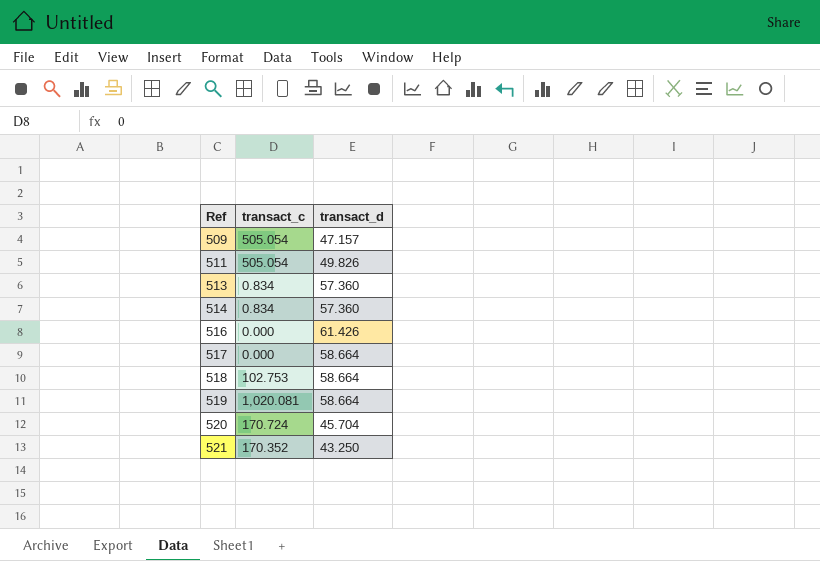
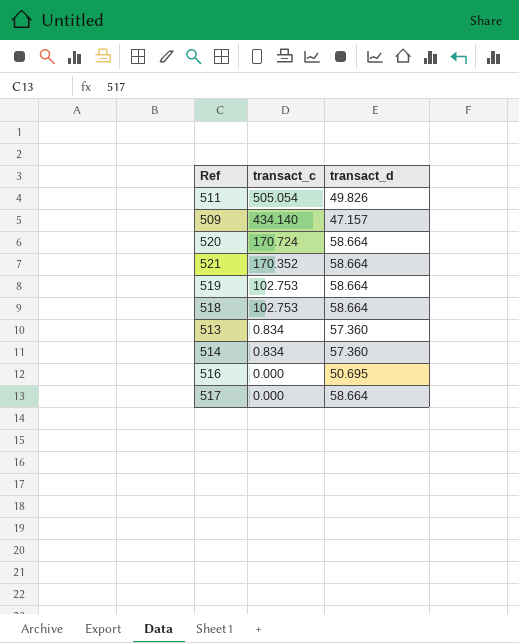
row order: Ref ascending -> transact_c descending
509 | transact_c: 505.054 -> 434.140
520 | transact_d: 45.704 -> 58.664
521 | transact_d: 43.250 -> 58.664
519 | transact_c: 1,020.081 -> 102.753
516 | transact_d: 61.426 -> 50.695

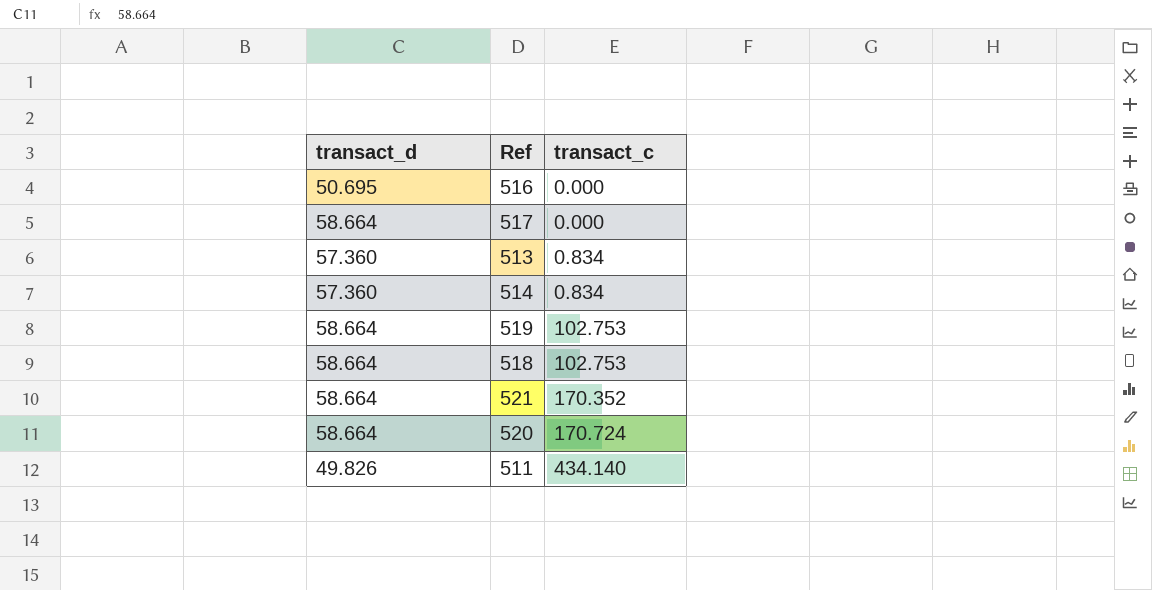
row order: transact_c descending -> transact_c ascending
column transact_d | position: 3 -> 1
row 509: 434.140 | 47.157 -> none
511 | transact_c: 505.054 -> 434.140

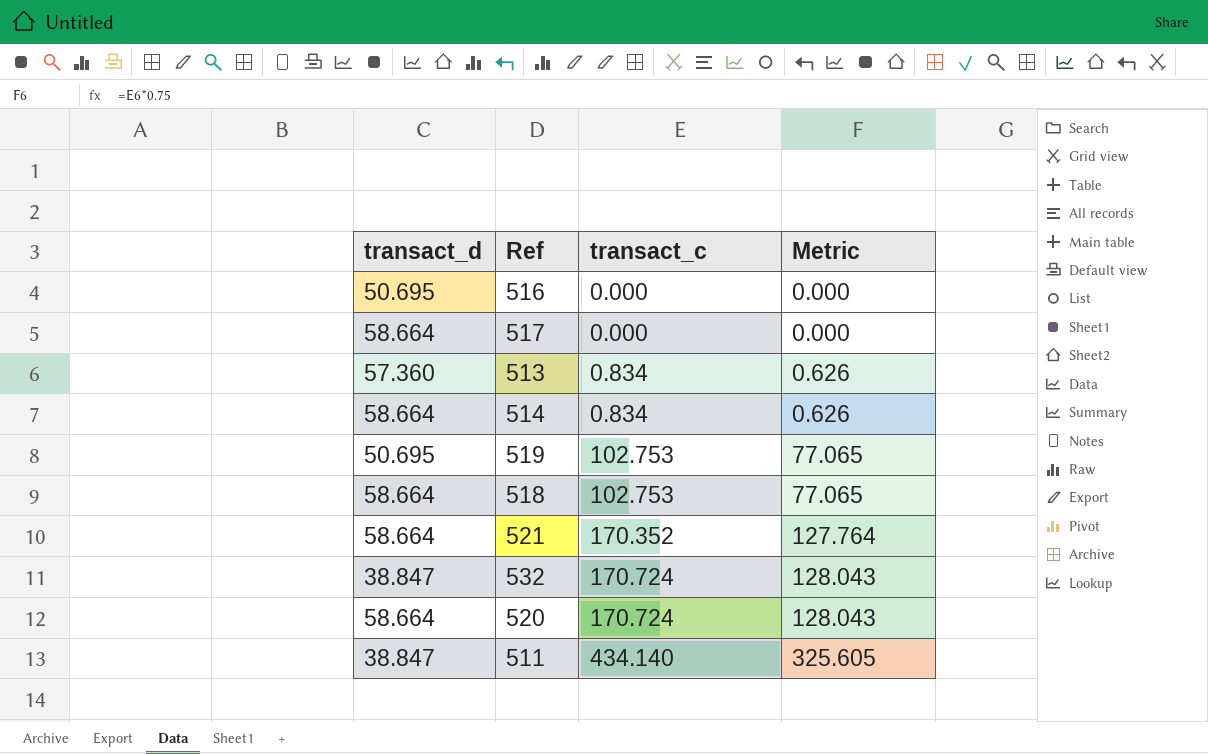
column Metric | formula: none -> [transact_c] * 0.75
514 | transact_d: 57.360 -> 58.664
519 | transact_d: 58.664 -> 50.695
row 532: none -> 38.847 | 170.724 | 128.043
511 | transact_d: 49.826 -> 38.847

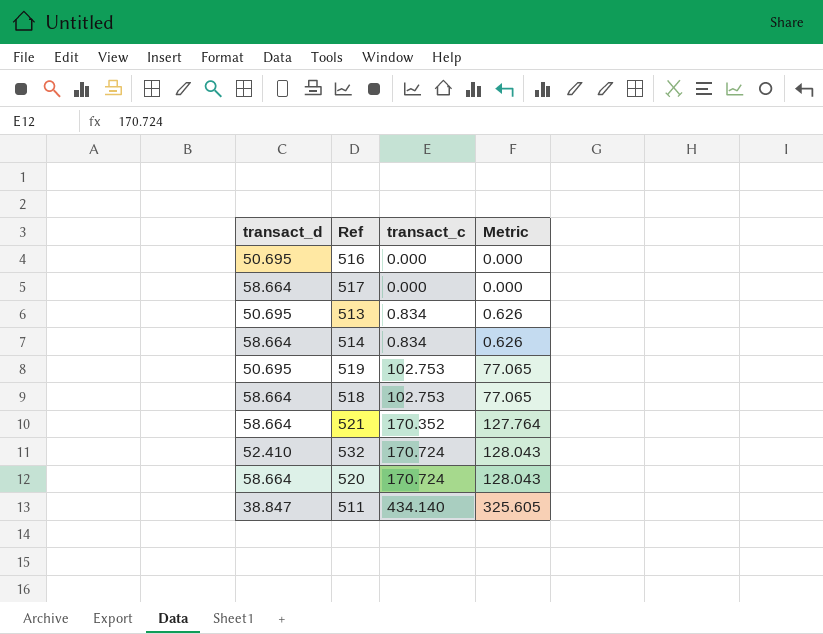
513 | transact_d: 57.360 -> 50.695
532 | transact_d: 38.847 -> 52.410

